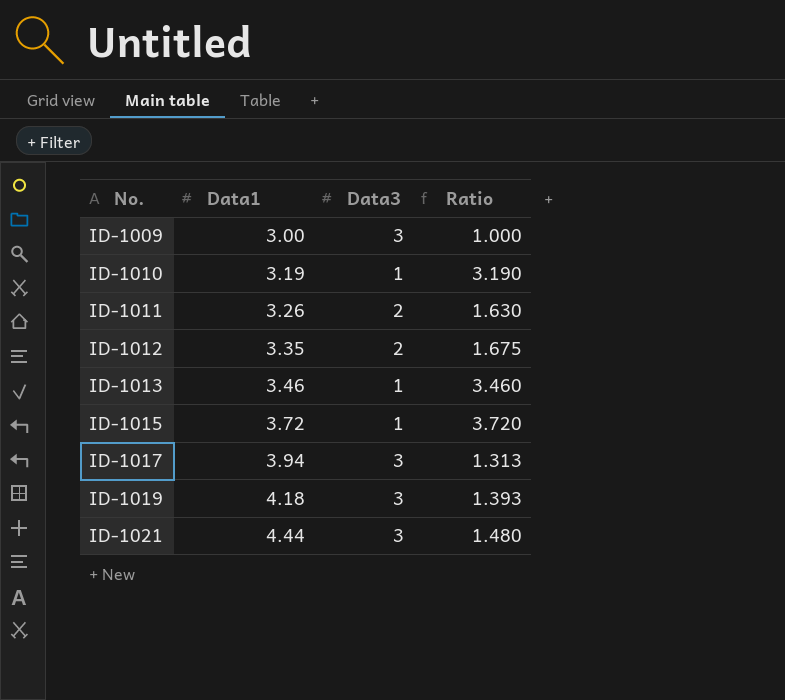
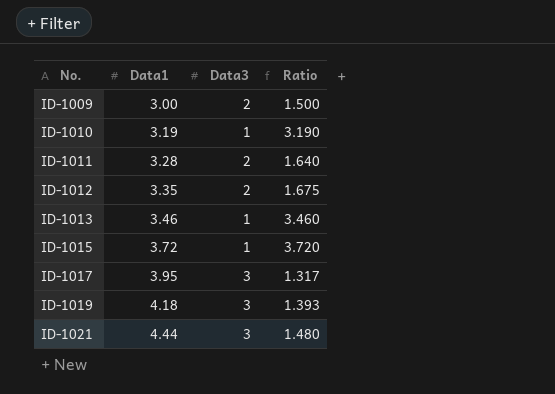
ID-1009 | Data3: 3 -> 2
ID-1009 | Ratio: 1.000 -> 1.500
ID-1011 | Data1: 3.26 -> 3.28
ID-1011 | Ratio: 1.630 -> 1.640
ID-1017 | Data1: 3.94 -> 3.95
ID-1017 | Ratio: 1.313 -> 1.317

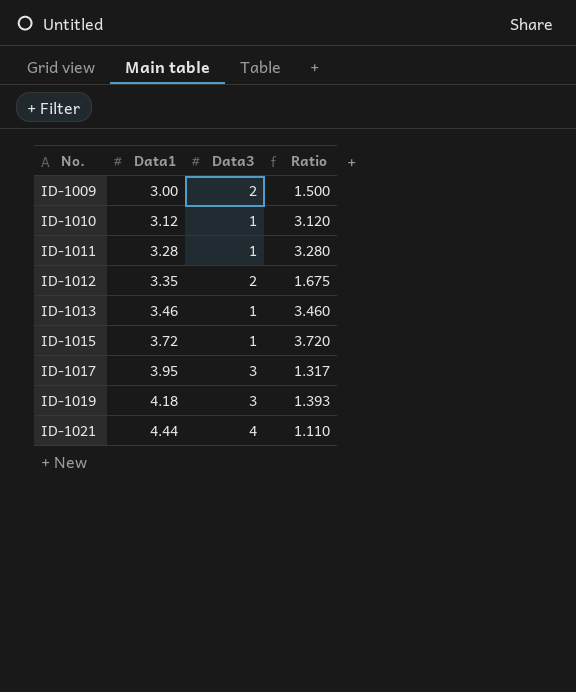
ID-1010 | Data1: 3.19 -> 3.12
ID-1010 | Ratio: 3.190 -> 3.120
ID-1011 | Data3: 2 -> 1
ID-1011 | Ratio: 1.640 -> 3.280
ID-1021 | Data3: 3 -> 4
ID-1021 | Ratio: 1.480 -> 1.110

